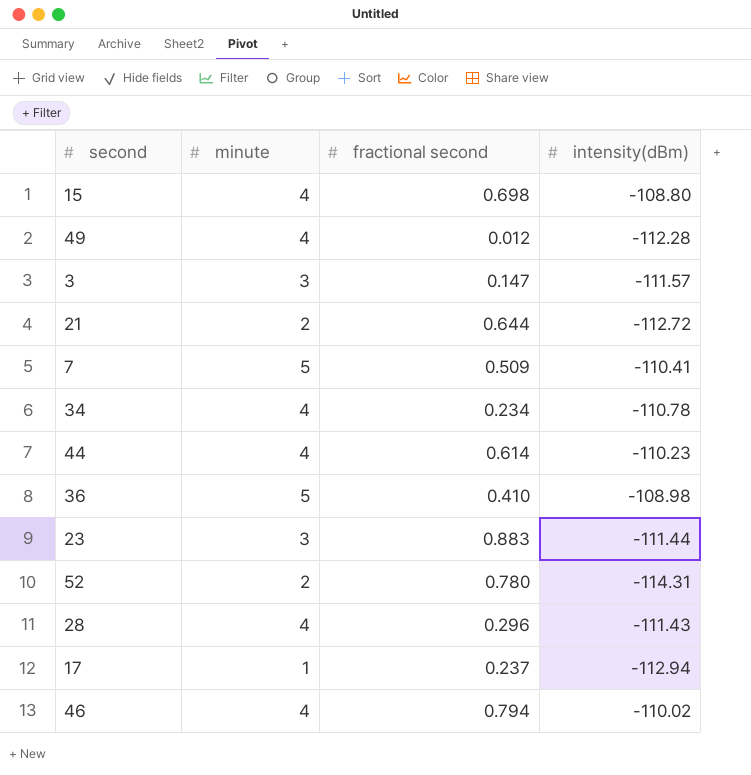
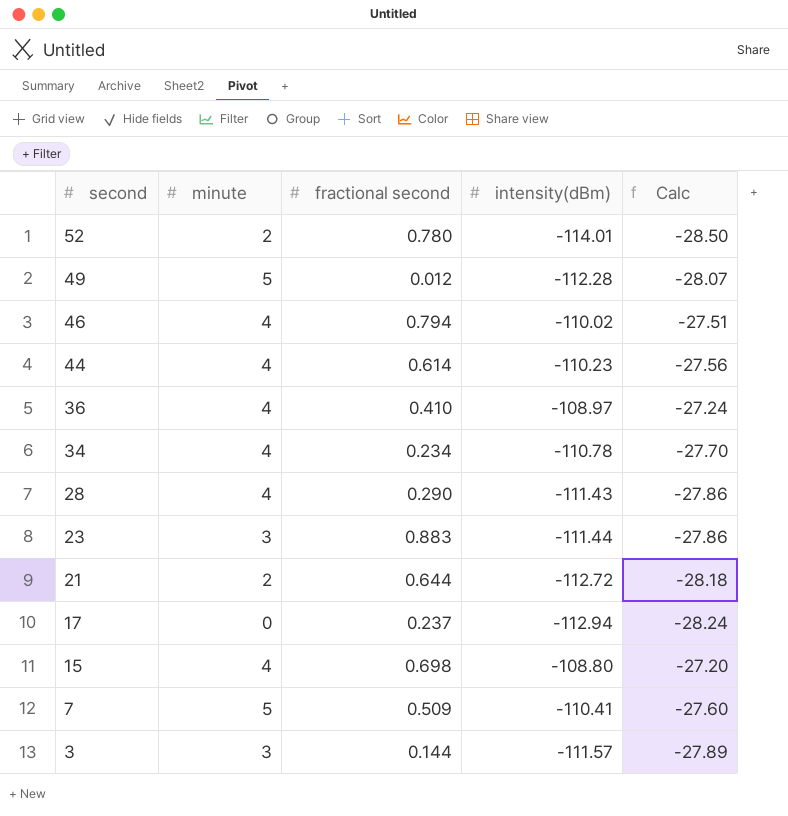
row order: none -> second descending
column Calc | formula: none -> [intensity(dBm)] * 0.25
52 | intensity(dBm): -114.31 -> -114.01
49 | minute: 4 -> 5
36 | minute: 5 -> 4
36 | intensity(dBm): -108.98 -> -108.97
28 | fractional second: 0.296 -> 0.290
17 | minute: 1 -> 0
3 | fractional second: 0.147 -> 0.144

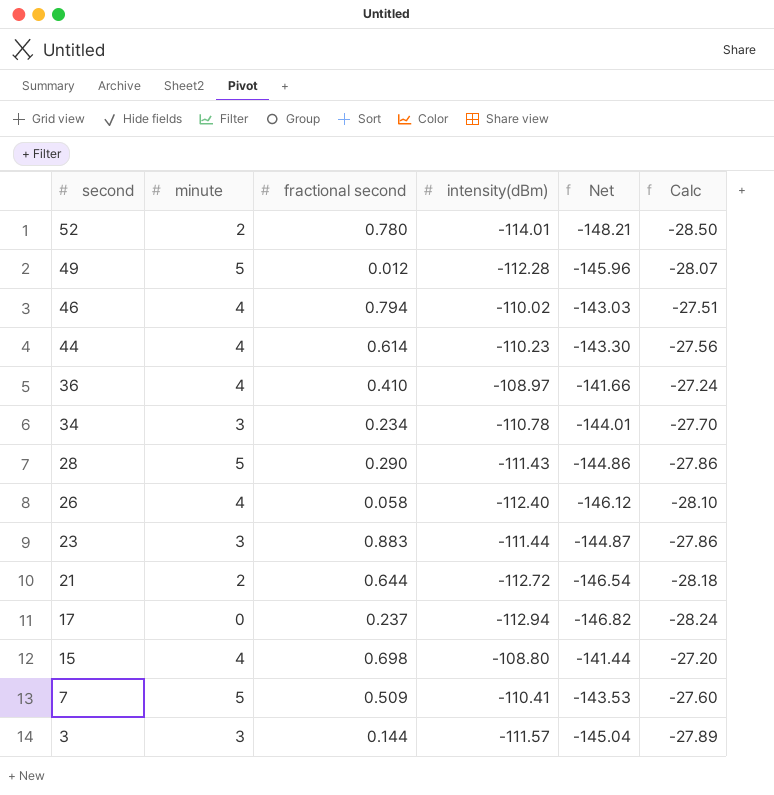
column Net | formula: none -> [intensity(dBm)] * 1.3
34 | minute: 4 -> 3
28 | minute: 4 -> 5
row 26: none -> 4 | 0.058 | -112.40 | -146.12 | -28.10

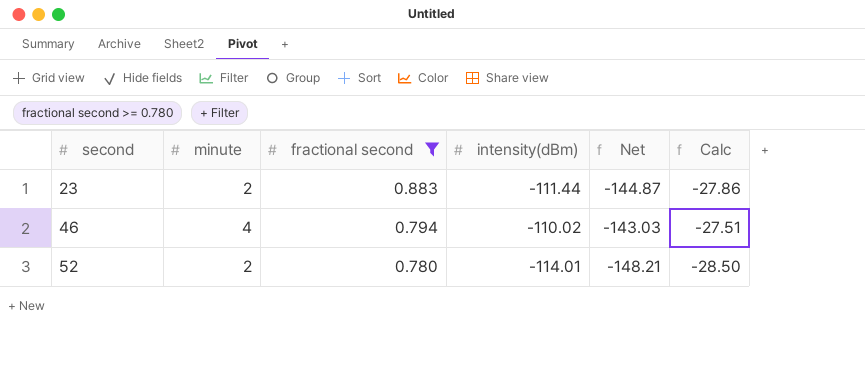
filter: none -> fractional second >= 0.780
row order: second descending -> second ascending
23 | minute: 3 -> 2

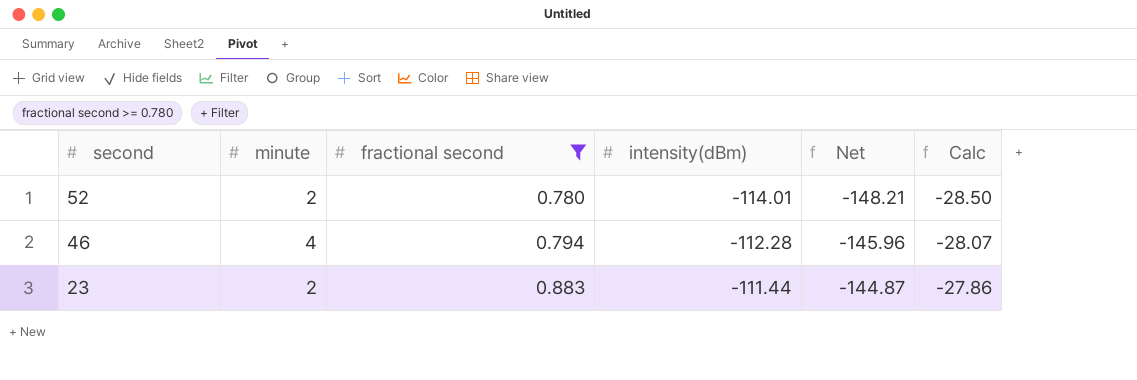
row order: second ascending -> second descending
46 | intensity(dBm): -110.02 -> -112.28
46 | Net: -143.03 -> -145.96
46 | Calc: -27.51 -> -28.07

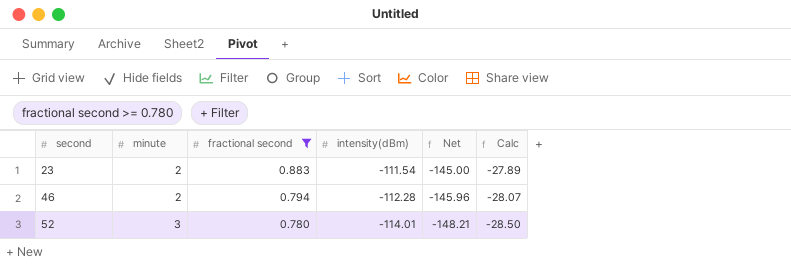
row order: second descending -> second ascending
23 | intensity(dBm): -111.44 -> -111.54
23 | Net: -144.87 -> -145.00
23 | Calc: -27.86 -> -27.89
46 | minute: 4 -> 2
52 | minute: 2 -> 3

